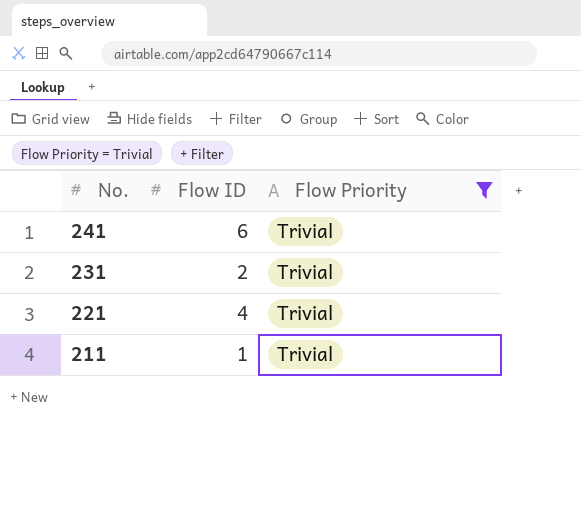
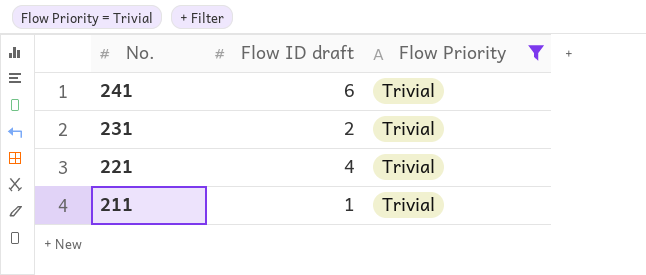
column name: Flow ID -> Flow ID draft

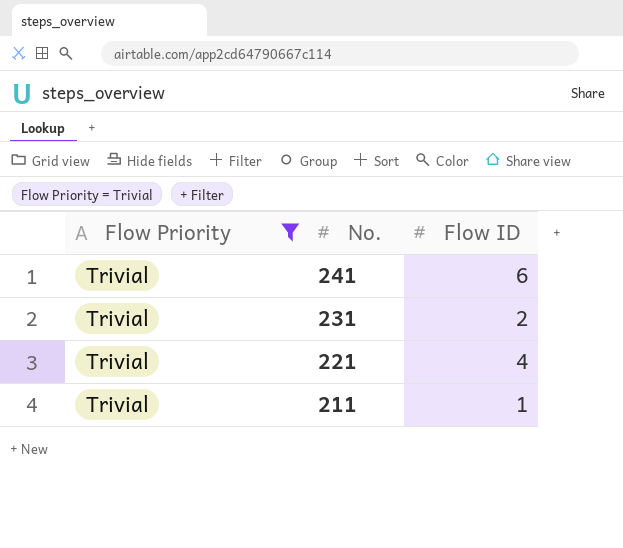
column Flow Priority | position: 3 -> 1
column name: Flow ID draft -> Flow ID

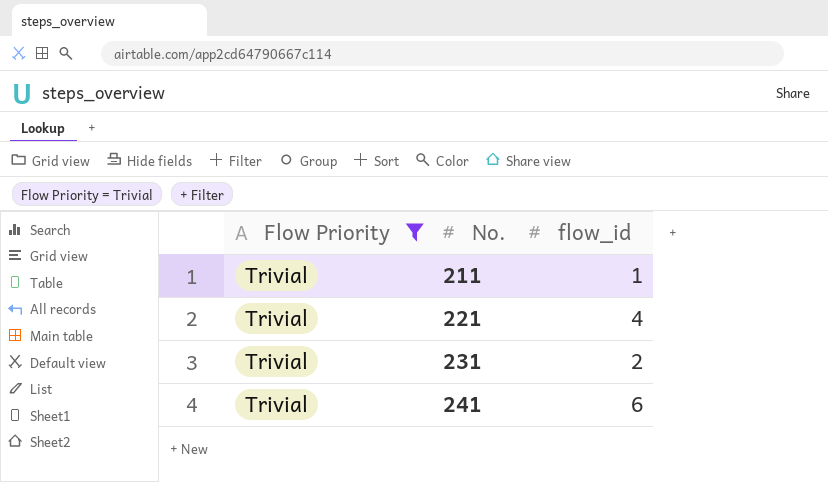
row order: No. descending -> No. ascending
column name: Flow ID -> flow_id

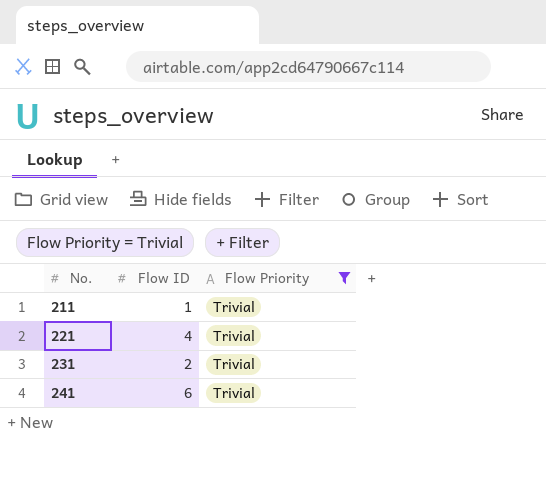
column name: flow_id -> Flow ID
column Flow Priority | position: 1 -> 3

